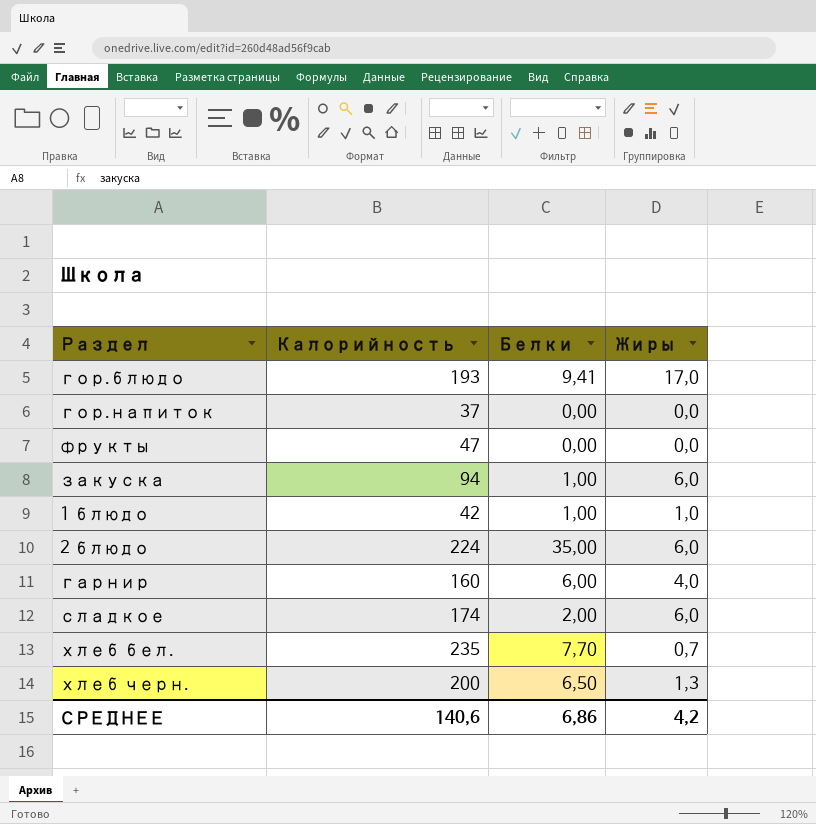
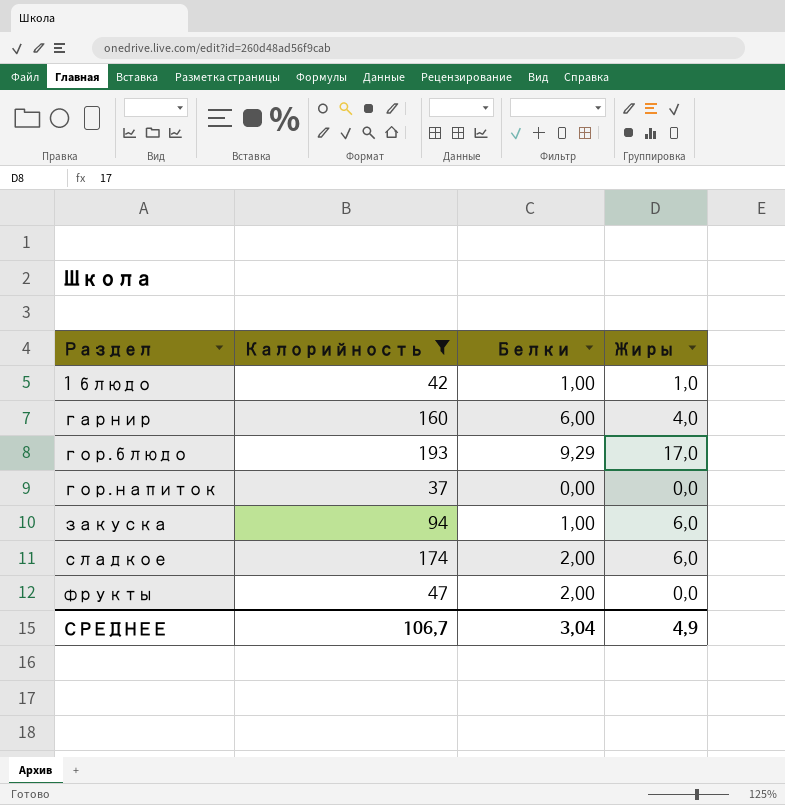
filter: none -> Калорийность <= 193
row order: none -> Раздел ascending
гор.блюдо | Белки: 9,41 -> 9,29
фрукты | Белки: 0,00 -> 2,00
СРЕДНЕЕ | Калорийность: 140,6 -> 106,7
СРЕДНЕЕ | Белки: 6,86 -> 3,04
СРЕДНЕЕ | Жиры: 4,2 -> 4,9

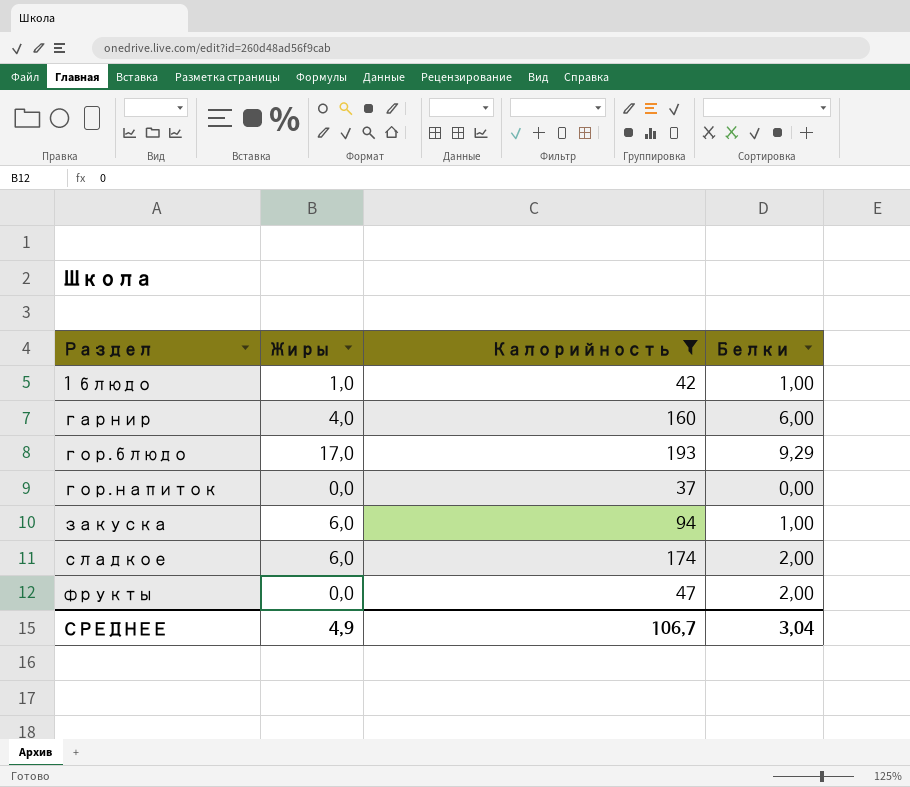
column Жиры | position: 4 -> 2

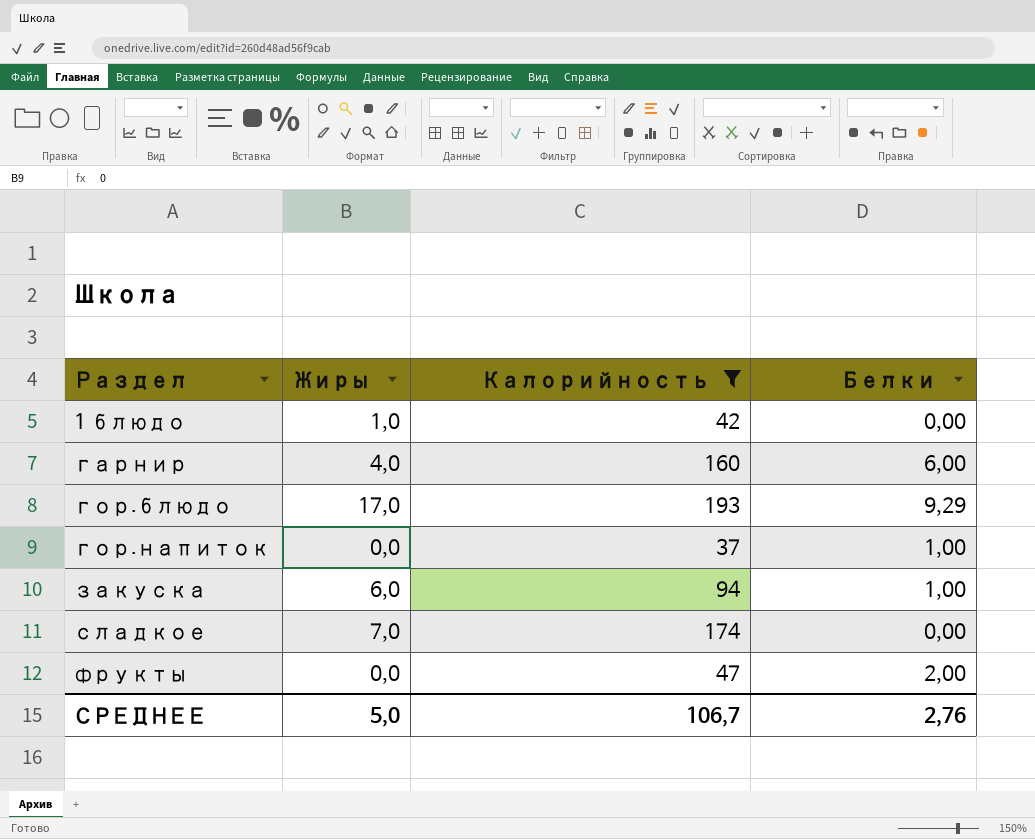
1 блюдо | Белки: 1,00 -> 0,00
гор.напиток | Белки: 0,00 -> 1,00
сладкое | Жиры: 6,0 -> 7,0
сладкое | Белки: 2,00 -> 0,00
СРЕДНЕЕ | Жиры: 4,9 -> 5,0
СРЕДНЕЕ | Белки: 3,04 -> 2,76

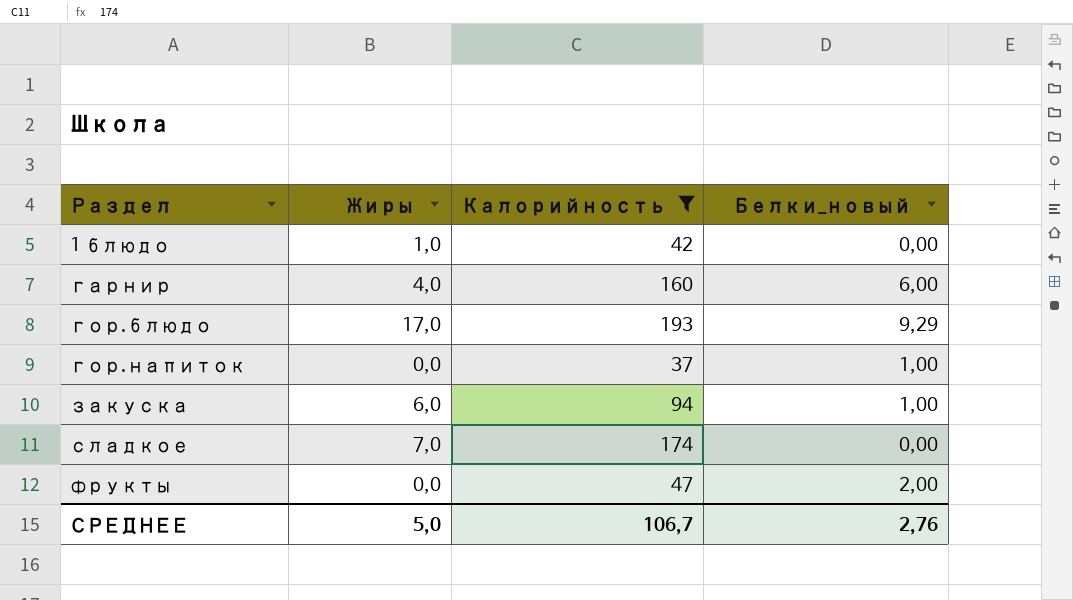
column name: Белки -> Белки_новый

